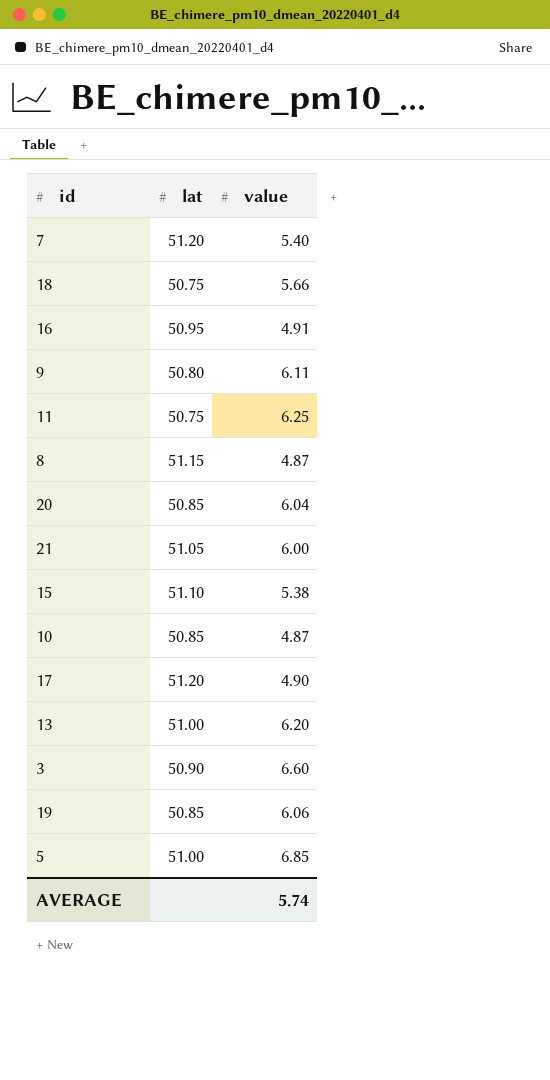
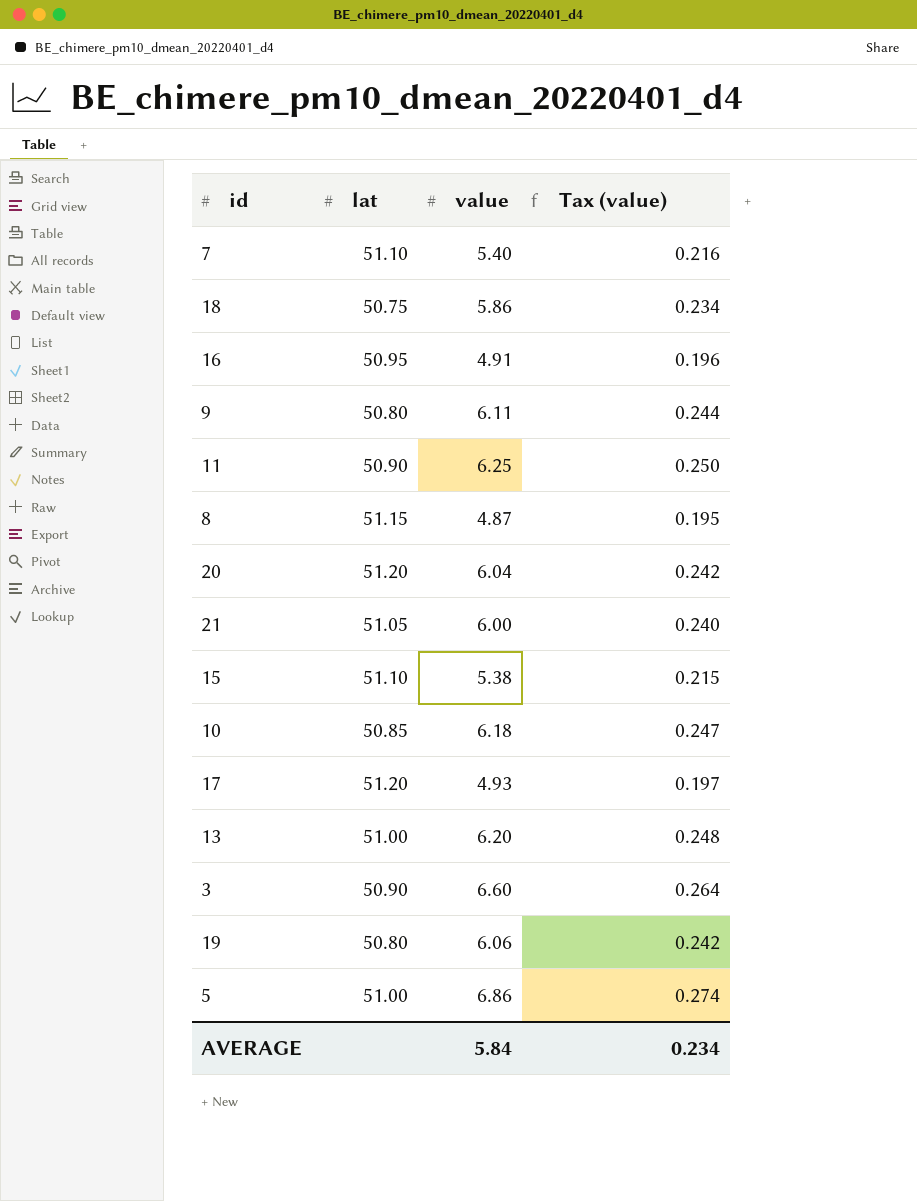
column Tax (value) | formula: none -> [value] * 0.04
7 | lat: 51.20 -> 51.10
18 | value: 5.66 -> 5.86
11 | lat: 50.75 -> 50.90
20 | lat: 50.85 -> 51.20
10 | value: 4.87 -> 6.18
17 | value: 4.90 -> 4.93
19 | lat: 50.85 -> 50.80
5 | value: 6.85 -> 6.86
AVERAGE | value: 5.74 -> 5.84

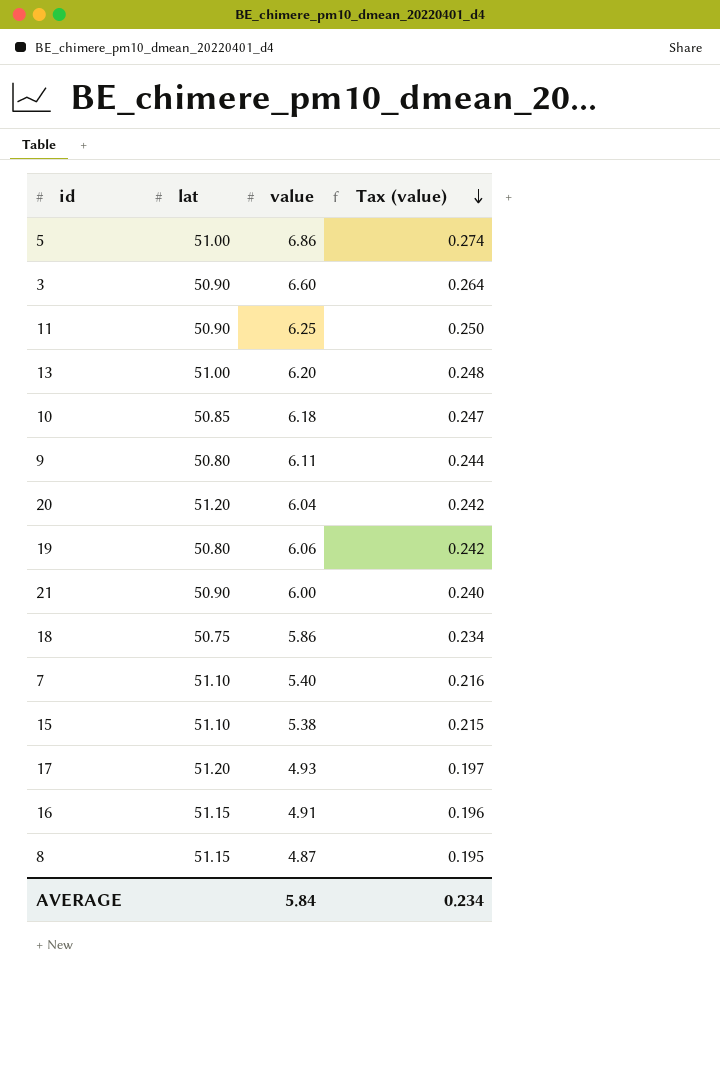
row order: none -> Tax (value) descending
21 | lat: 51.05 -> 50.90
16 | lat: 50.95 -> 51.15

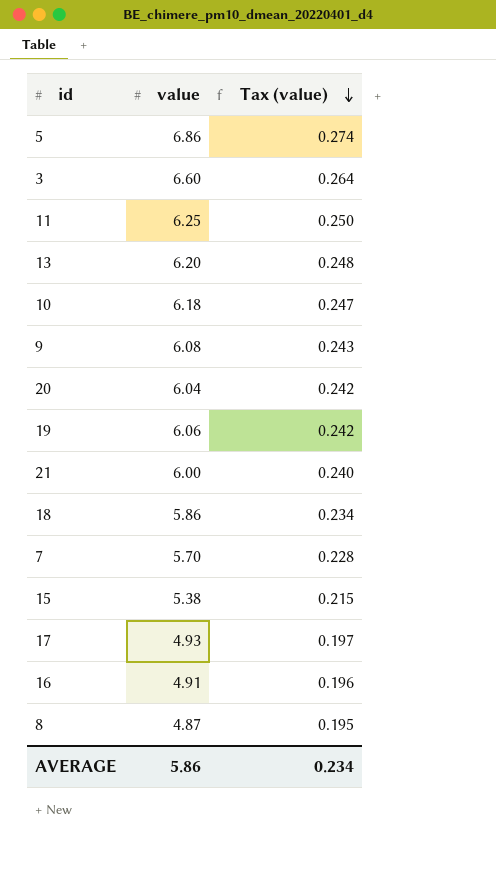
column lat | position: 2 -> none
9 | value: 6.11 -> 6.08
9 | Tax (value): 0.244 -> 0.243
7 | value: 5.40 -> 5.70
7 | Tax (value): 0.216 -> 0.228
AVERAGE | value: 5.84 -> 5.86

